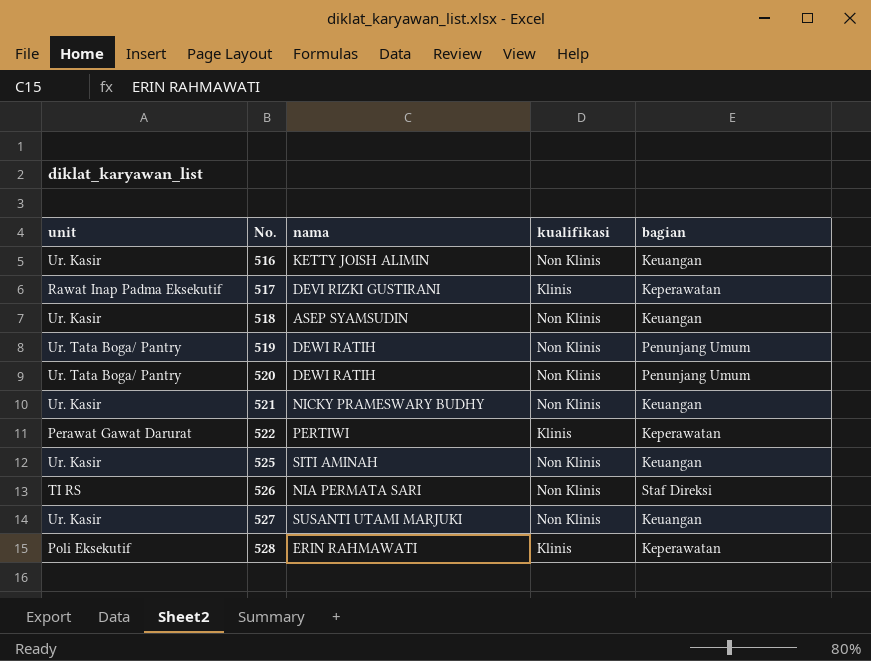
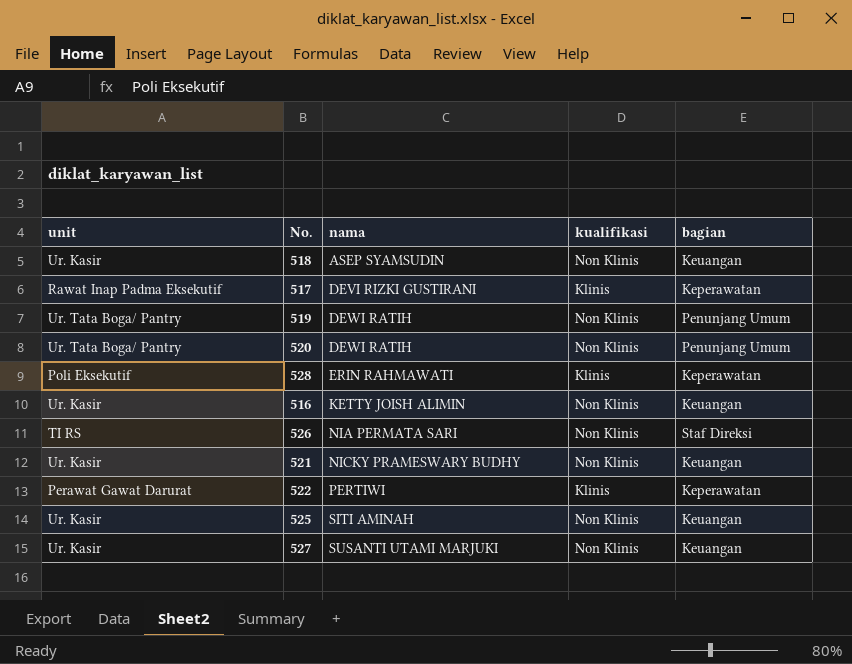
row order: No. ascending -> nama ascending

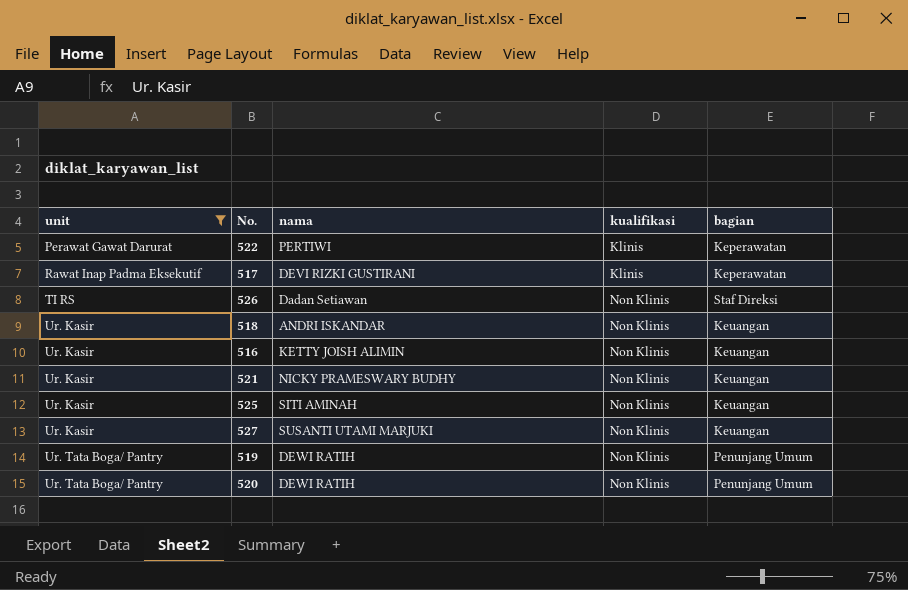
filter: none -> unit != Poli Eksekutif
row order: nama ascending -> unit ascending
526 | nama: NIA PERMATA SARI -> Dadan Setiawan
518 | nama: ASEP SYAMSUDIN -> ANDRI ISKANDAR

